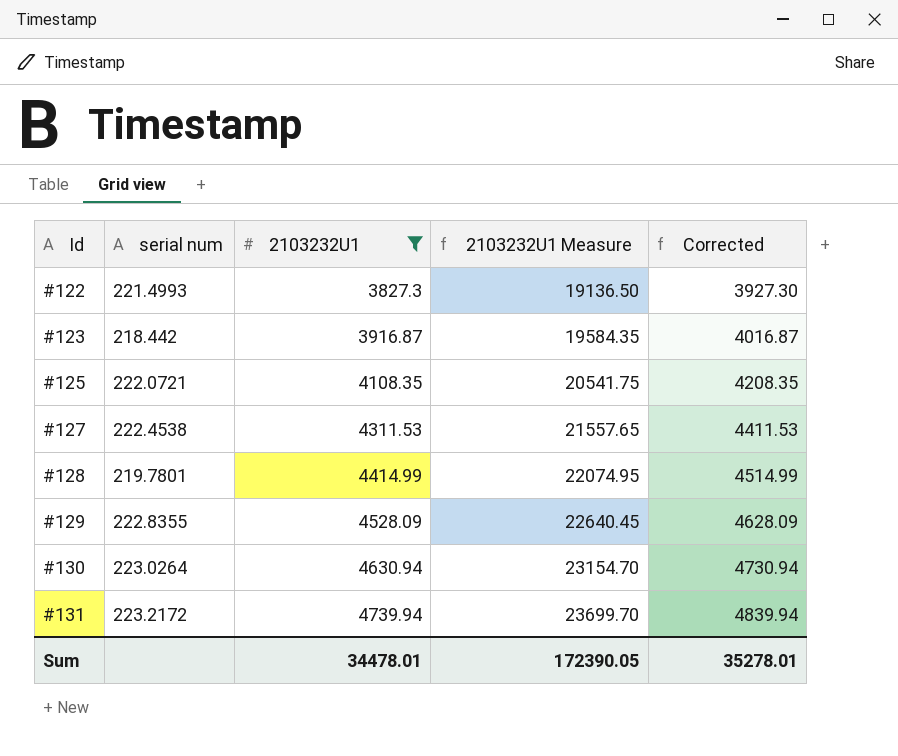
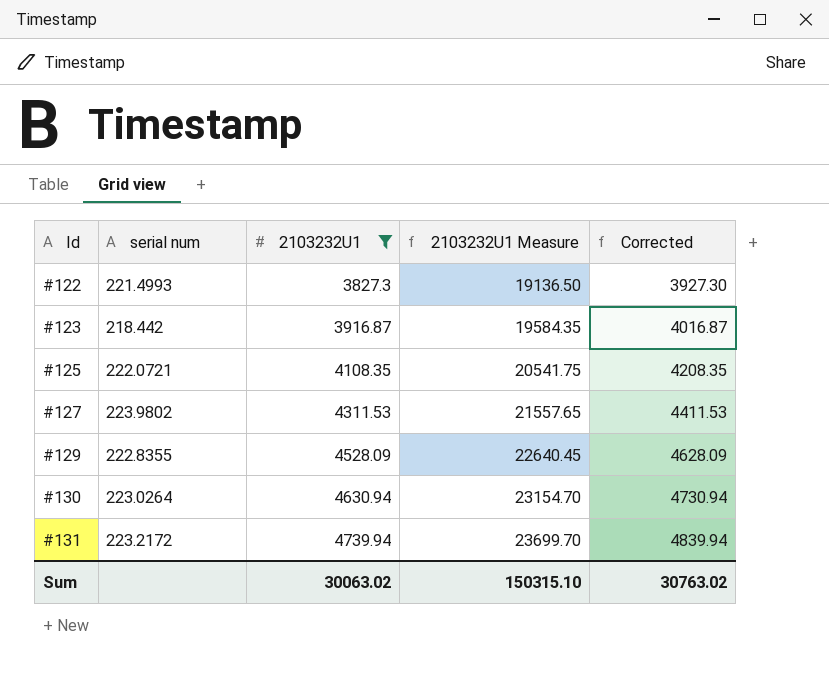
row #128: 219.7801 | 4414.99 | 22074.95 | 4514.99 -> none
#127 | serial num: 222.4538 -> 223.9802
Sum | 2103232U1: 34478.01 -> 30063.02
Sum | 2103232U1 Measure: 172390.05 -> 150315.10
Sum | Corrected: 35278.01 -> 30763.02

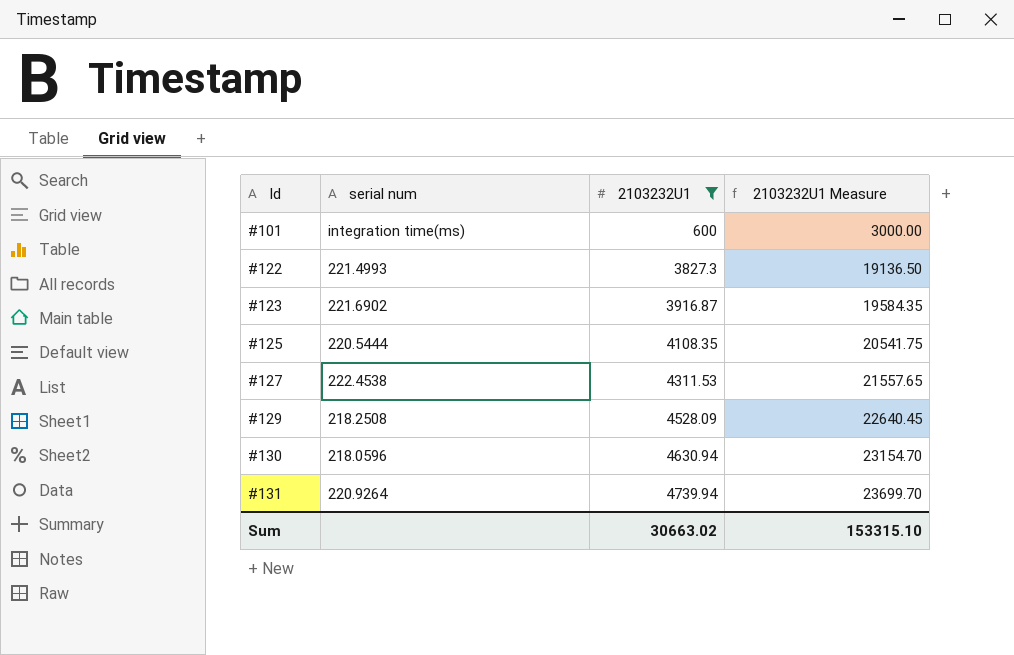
column Corrected | formula: [2103232U1] + 100 -> none
row #101: none -> integration time(ms) | 600 | 3000.00
#123 | serial num: 218.442 -> 221.6902
#125 | serial num: 222.0721 -> 220.5444
#127 | serial num: 223.9802 -> 222.4538
#129 | serial num: 222.8355 -> 218.2508
#130 | serial num: 223.0264 -> 218.0596
#131 | serial num: 223.2172 -> 220.9264
Sum | 2103232U1: 30063.02 -> 30663.02
Sum | 2103232U1 Measure: 150315.10 -> 153315.10

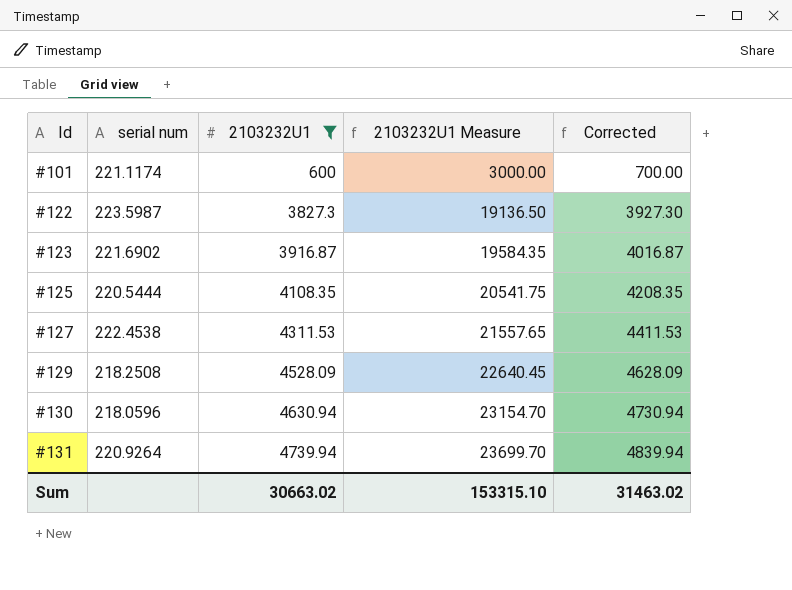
column Corrected | formula: none -> [2103232U1] + 100
#101 | serial num: integration time(ms) -> 221.1174
#122 | serial num: 221.4993 -> 223.5987

